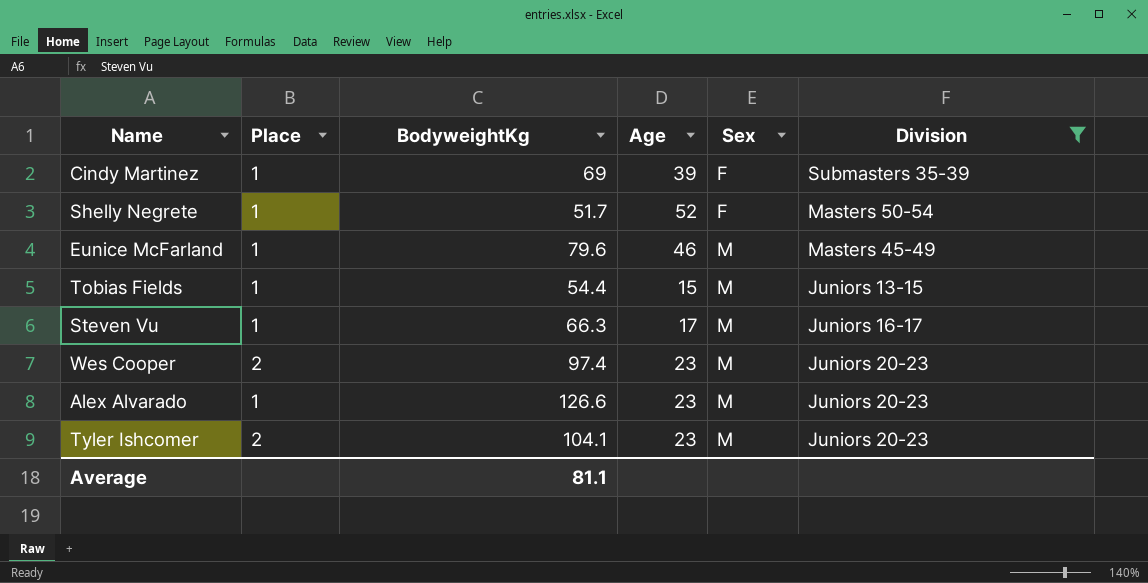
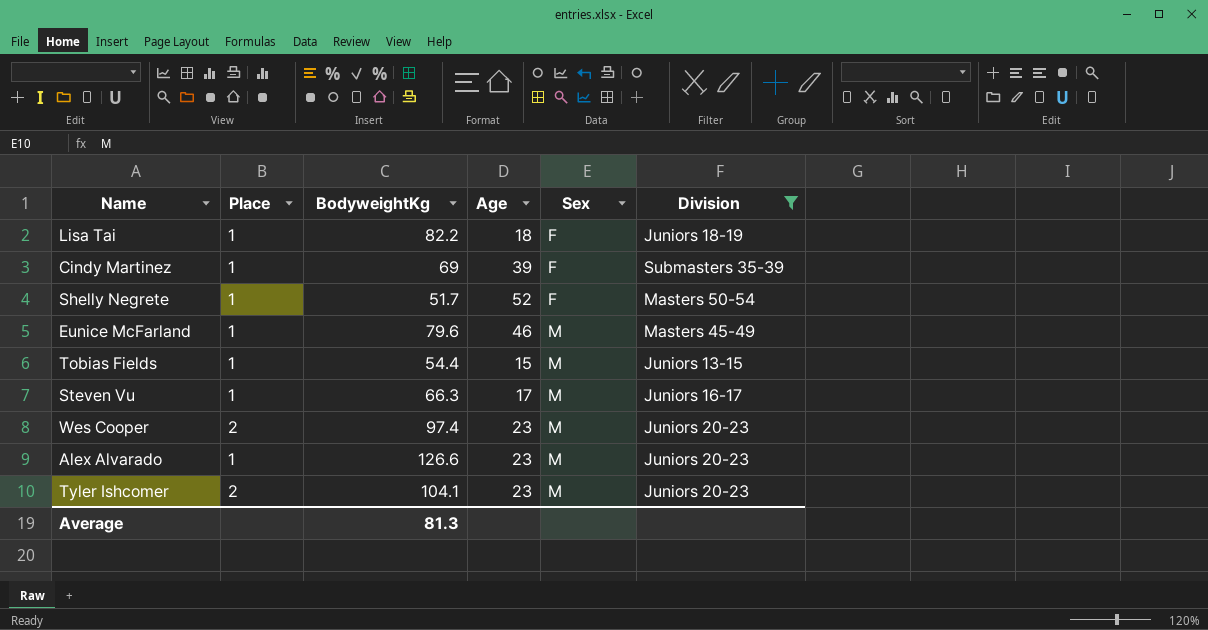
row Lisa Tai: none -> 1 | 82.2 | 18 | F | Juniors 18-19
Average | BodyweightKg: 81.1 -> 81.3

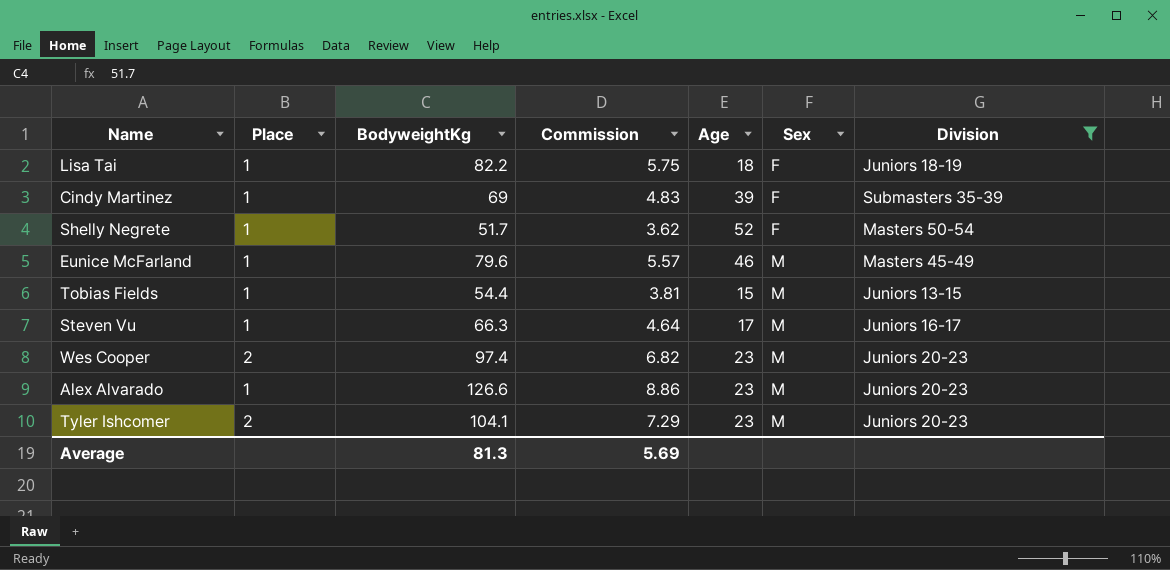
column Commission | formula: none -> [BodyweightKg] * 0.07

